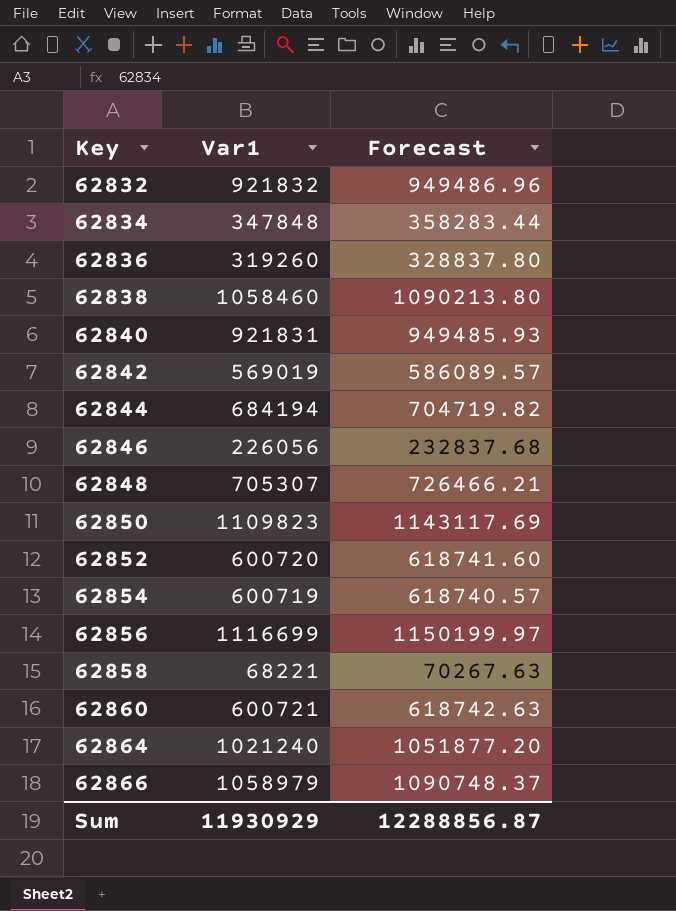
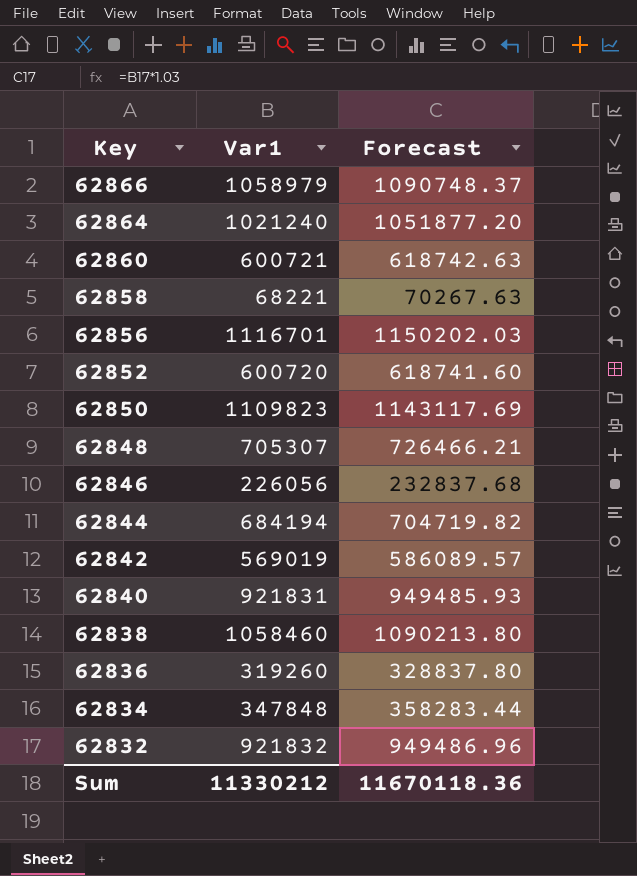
row order: Key ascending -> Key descending
row 62854: 600719 | 618740.57 -> none
62856 | Var1: 1116699 -> 1116701
62856 | Forecast: 1150199.97 -> 1150202.03
Sum | Var1: 11930929 -> 11330212
Sum | Forecast: 12288856.87 -> 11670118.36

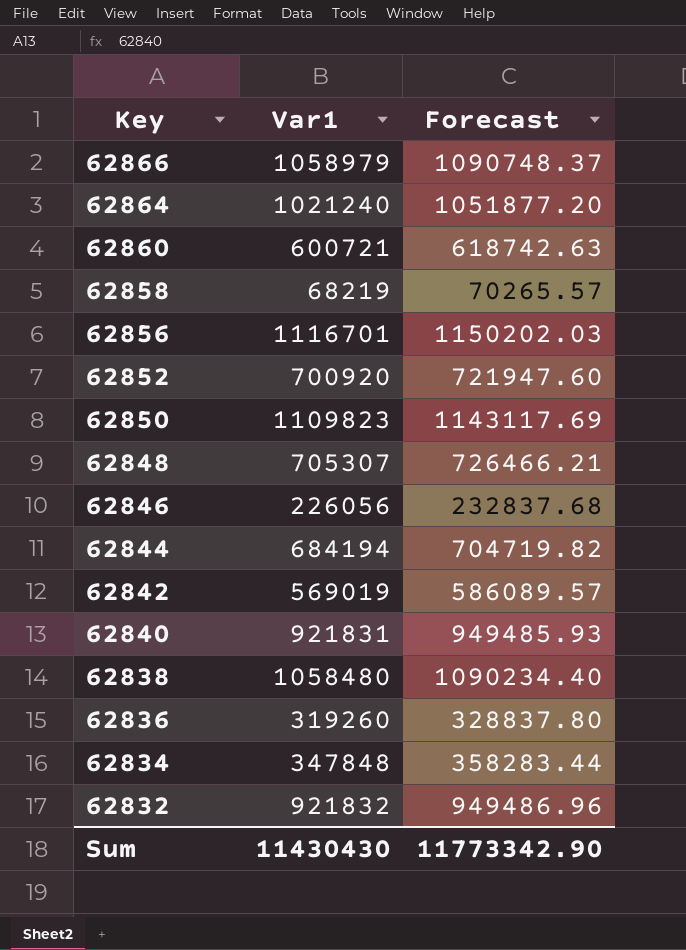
62858 | Var1: 68221 -> 68219
62858 | Forecast: 70267.63 -> 70265.57
62852 | Var1: 600720 -> 700920
62852 | Forecast: 618741.60 -> 721947.60
62838 | Var1: 1058460 -> 1058480
62838 | Forecast: 1090213.80 -> 1090234.40
Sum | Var1: 11330212 -> 11430430
Sum | Forecast: 11670118.36 -> 11773342.90

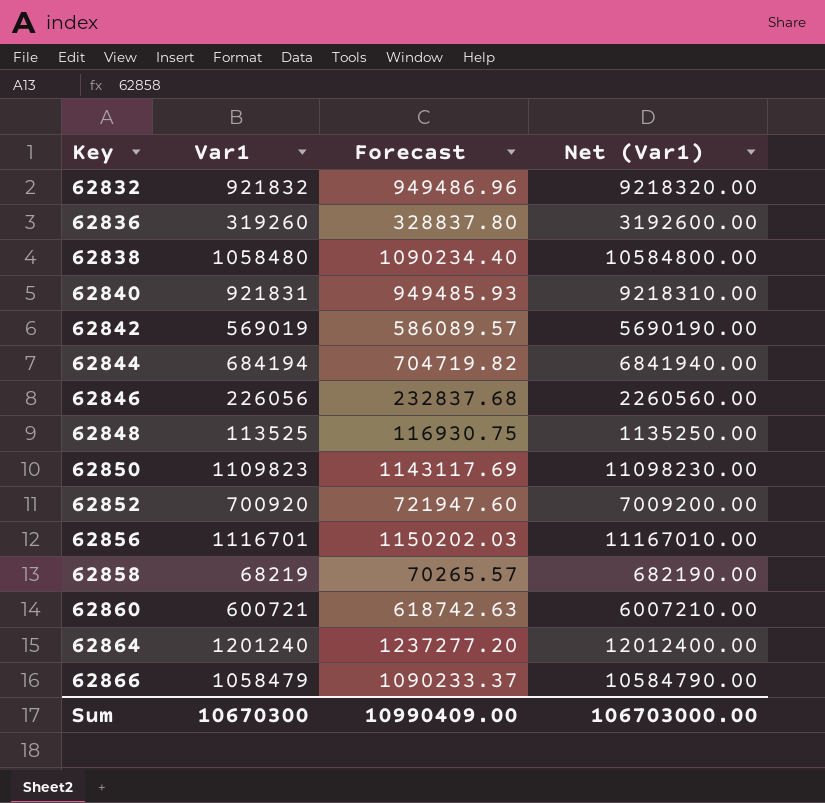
row order: Key descending -> Key ascending
column Net (Var1) | formula: none -> [Var1] * 10
row 62834: 347848 | 358283.44 -> none
62848 | Var1: 705307 -> 113525
62848 | Forecast: 726466.21 -> 116930.75
62864 | Var1: 1021240 -> 1201240
62864 | Forecast: 1051877.20 -> 1237277.20
62866 | Var1: 1058979 -> 1058479
62866 | Forecast: 1090748.37 -> 1090233.37
Sum | Var1: 11430430 -> 10670300
Sum | Forecast: 11773342.90 -> 10990409.00

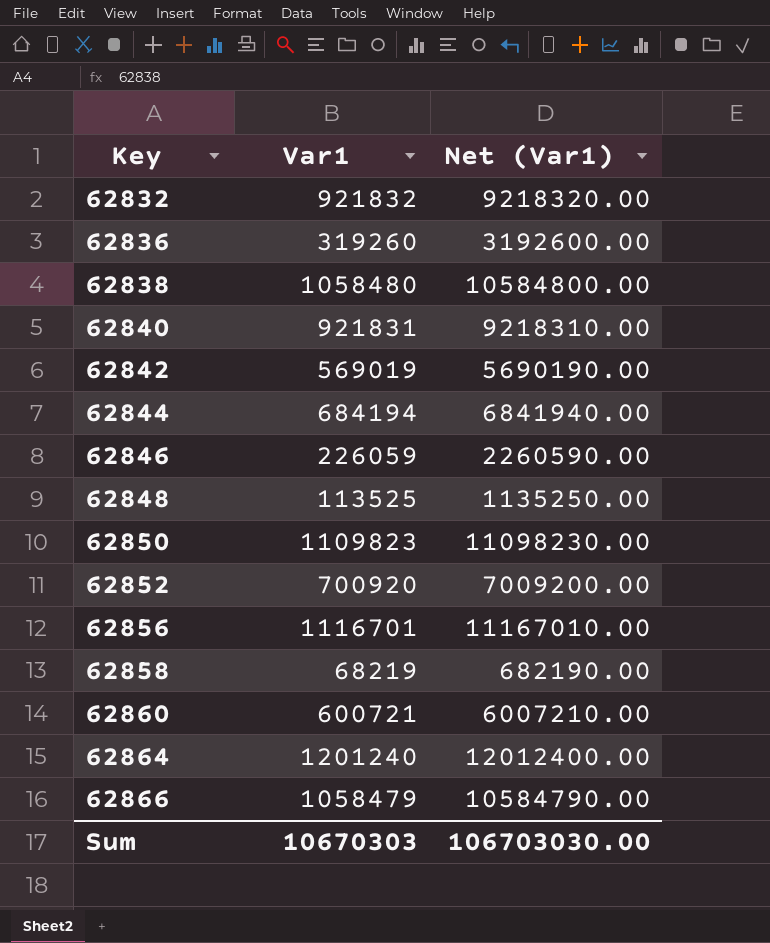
column Forecast | formula: [Var1] * 1.03 -> none
62846 | Var1: 226056 -> 226059
62846 | Net (Var1): 2260560.00 -> 2260590.00
Sum | Var1: 10670300 -> 10670303
Sum | Net (Var1): 106703000.00 -> 106703030.00

